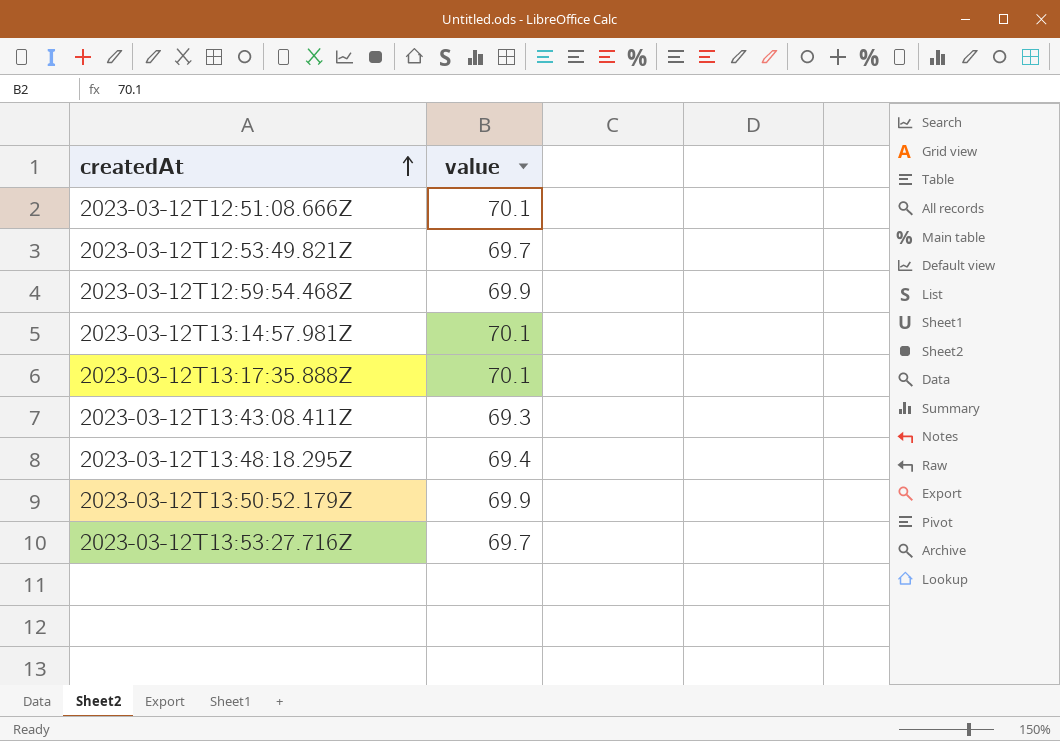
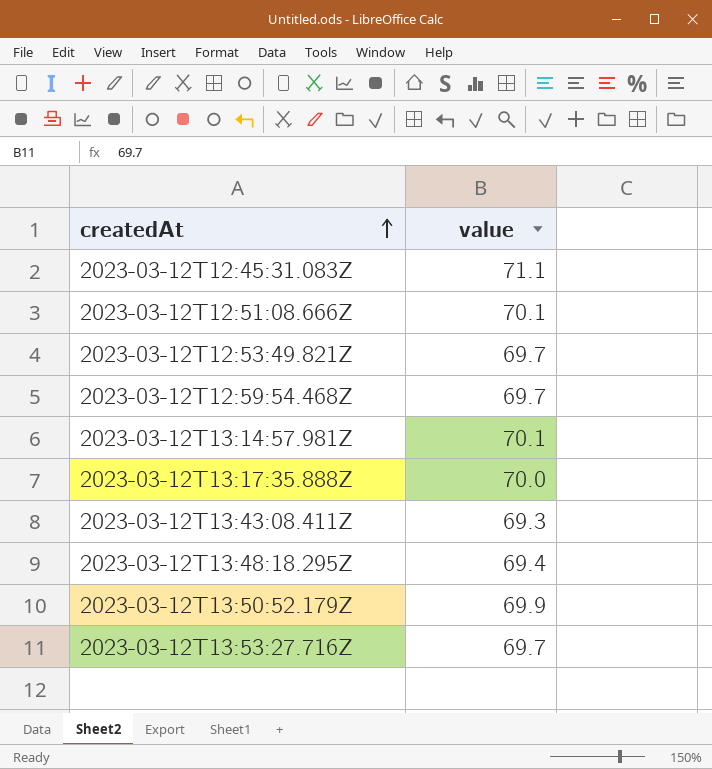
row 2023-03-12T12:45:31.083Z: none -> 71.1
2023-03-12T12:59:54.468Z | value: 69.9 -> 69.7
2023-03-12T13:17:35.888Z | value: 70.1 -> 70.0

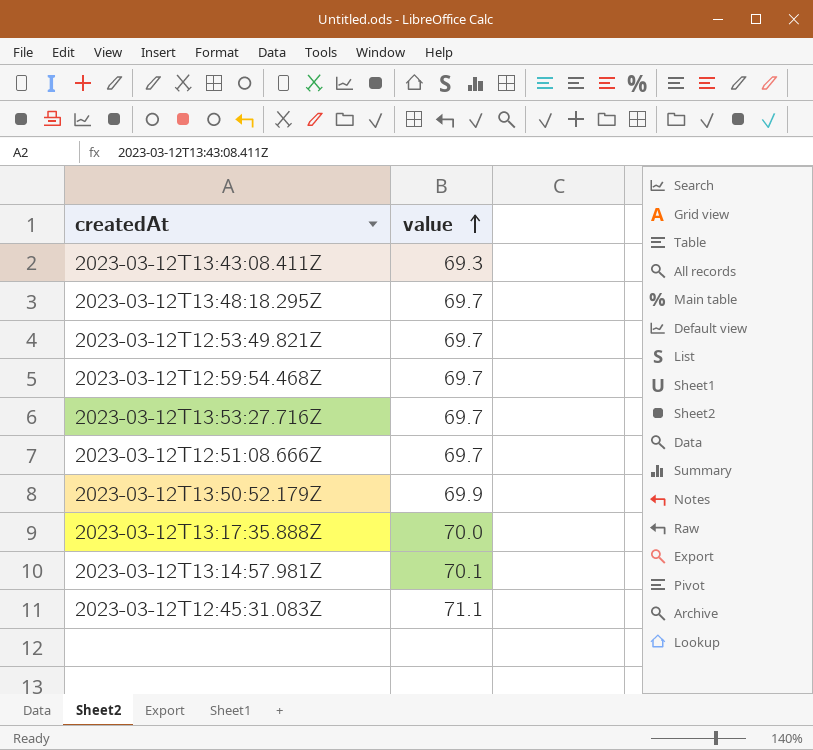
row order: createdAt ascending -> value ascending
2023-03-12T13:48:18.295Z | value: 69.4 -> 69.7
2023-03-12T12:51:08.666Z | value: 70.1 -> 69.7

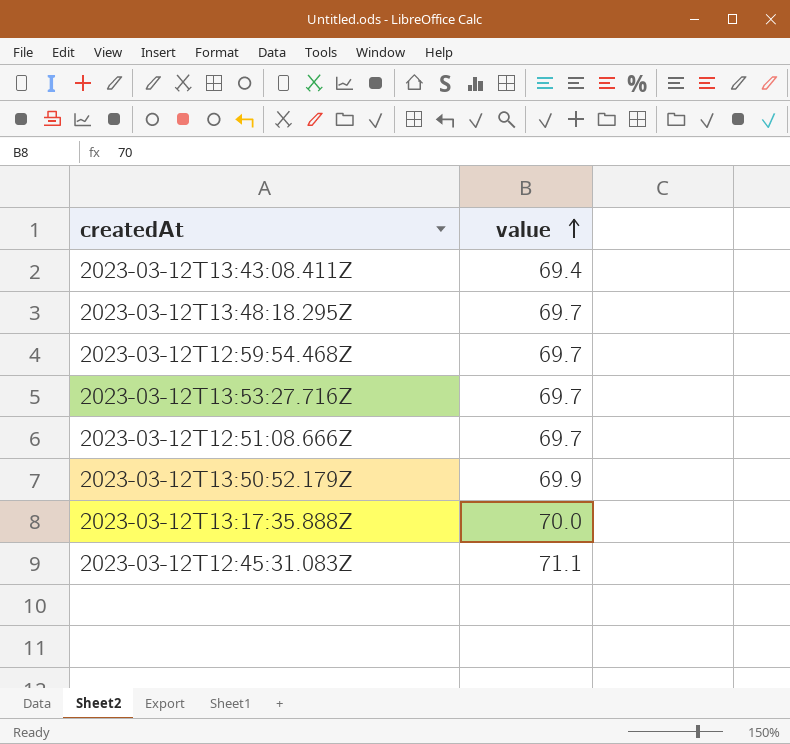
row 2023-03-12T12:53:49.821Z: 69.7 -> none
row 2023-03-12T13:14:57.981Z: 70.1 -> none
2023-03-12T13:43:08.411Z | value: 69.3 -> 69.4

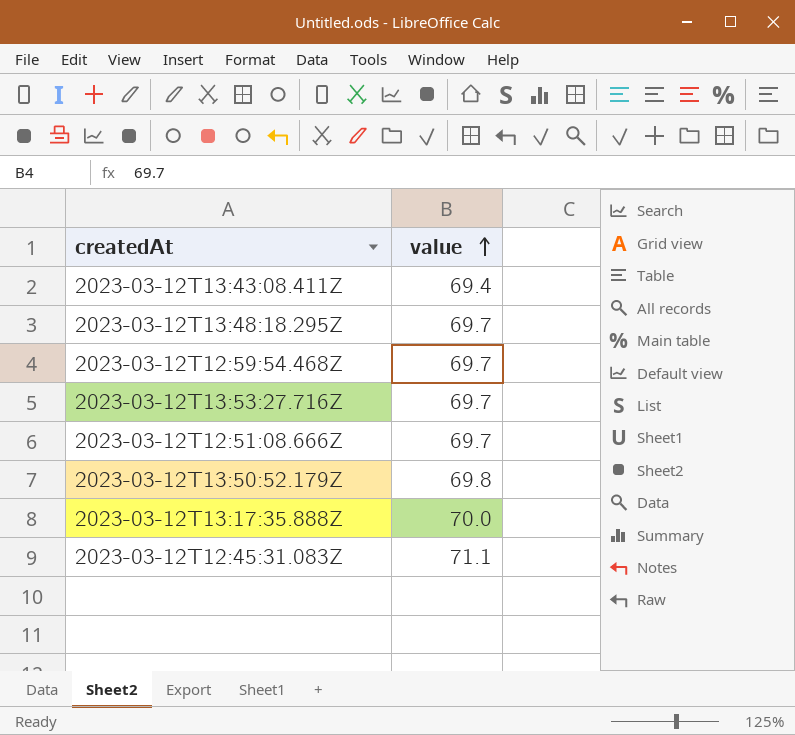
2023-03-12T13:50:52.179Z | value: 69.9 -> 69.8

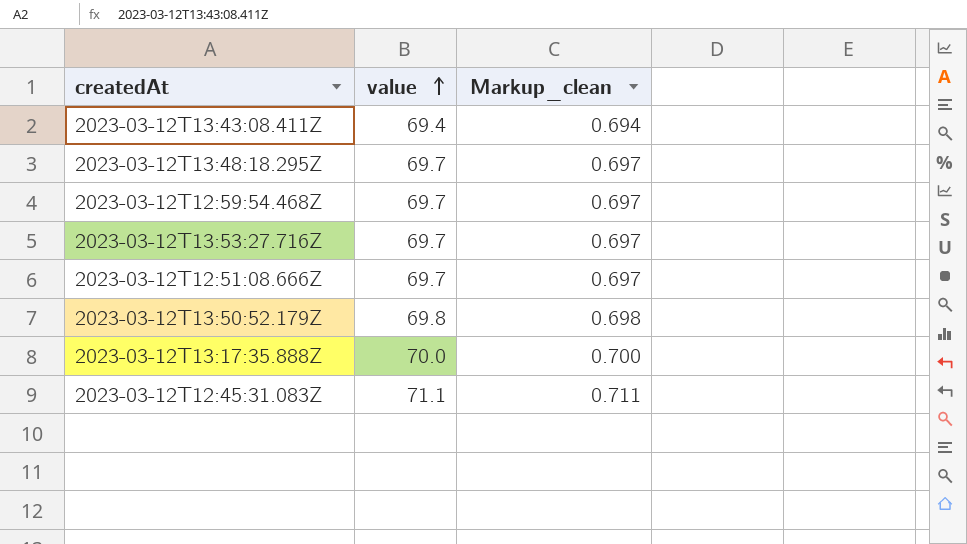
column Markup_clean | formula: none -> [value] * 0.01

